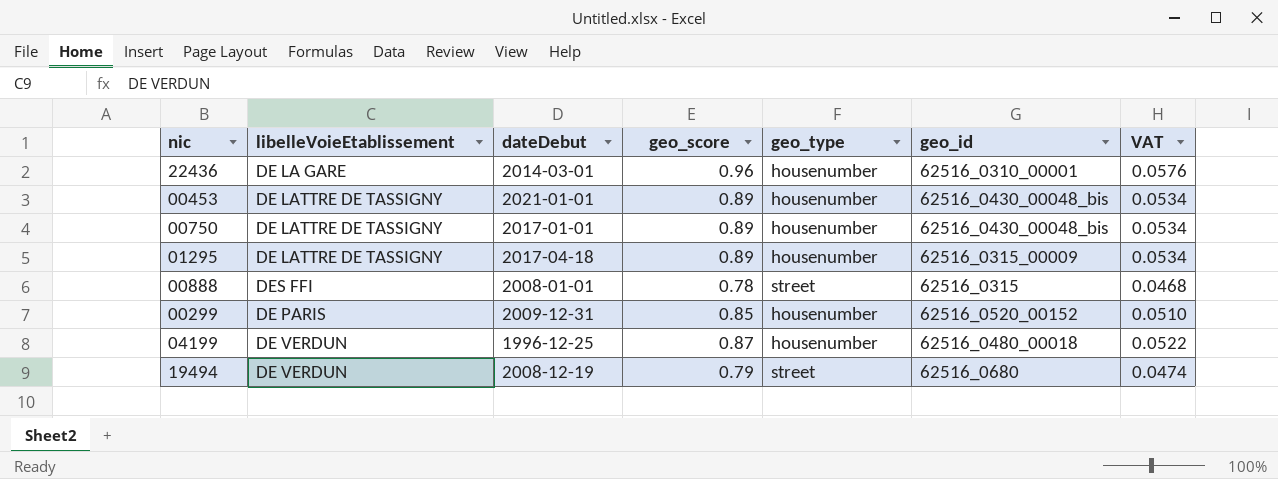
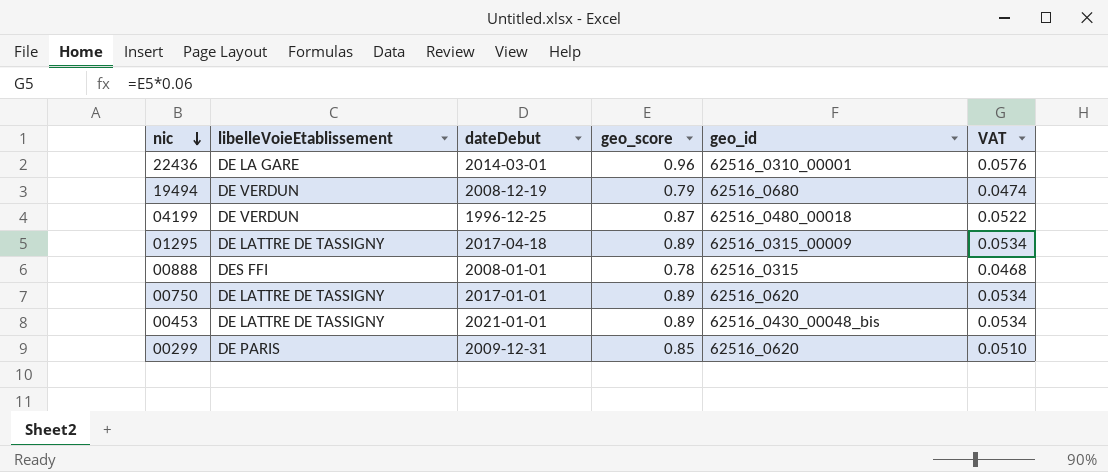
row order: none -> nic descending
column geo_type | position: 5 -> none
00750 | geo_id: 62516_0430_00048_bis -> 62516_0620
00299 | geo_id: 62516_0520_00152 -> 62516_0620

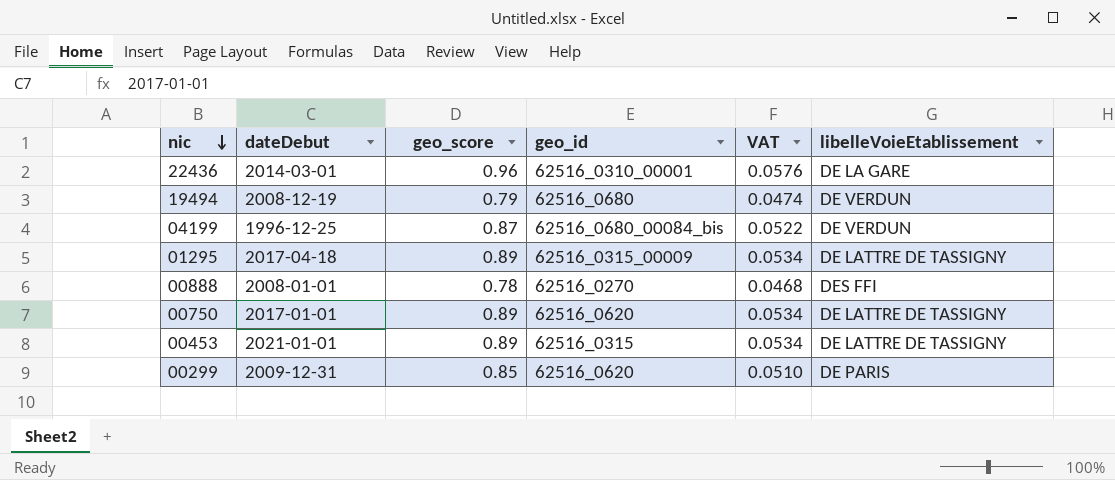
column libelleVoieEtablissement | position: 2 -> 6
04199 | geo_id: 62516_0480_00018 -> 62516_0680_00084_bis
00888 | geo_id: 62516_0315 -> 62516_0270
00453 | geo_id: 62516_0430_00048_bis -> 62516_0315

